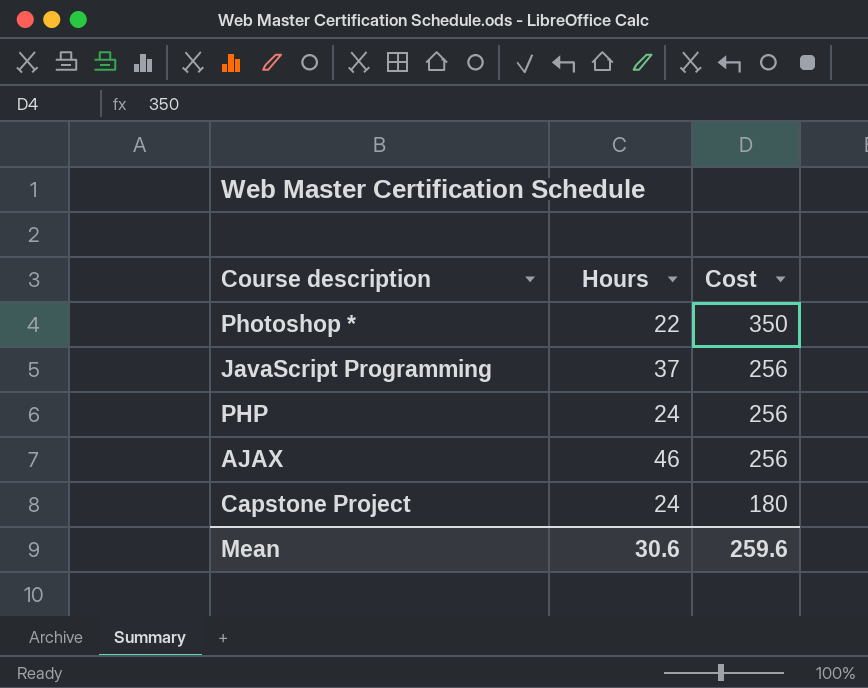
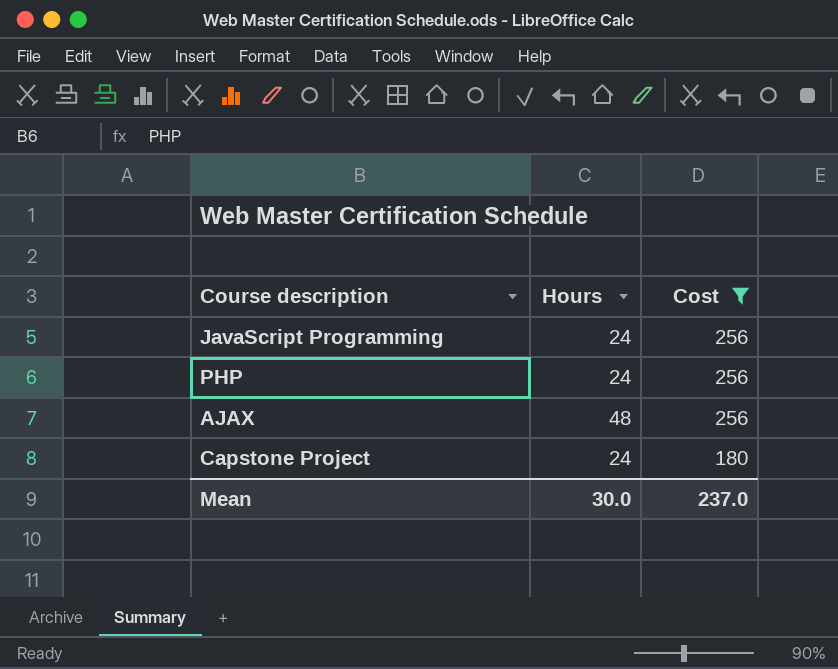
filter: none -> Cost != 350
JavaScript Programming | Hours: 37 -> 24
AJAX | Hours: 46 -> 48
Mean | Hours: 30.6 -> 30.0
Mean | Cost: 259.6 -> 237.0

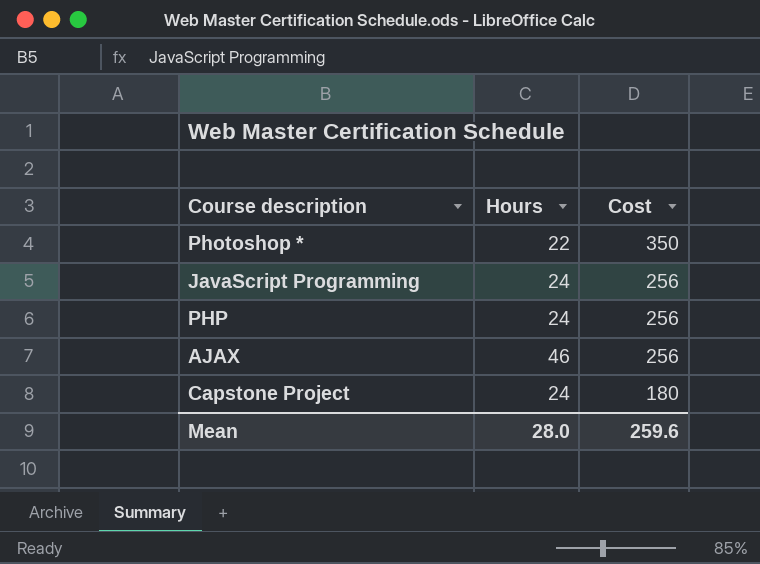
filter: Cost != 350 -> none
AJAX | Hours: 48 -> 46
Mean | Hours: 30.0 -> 28.0
Mean | Cost: 237.0 -> 259.6

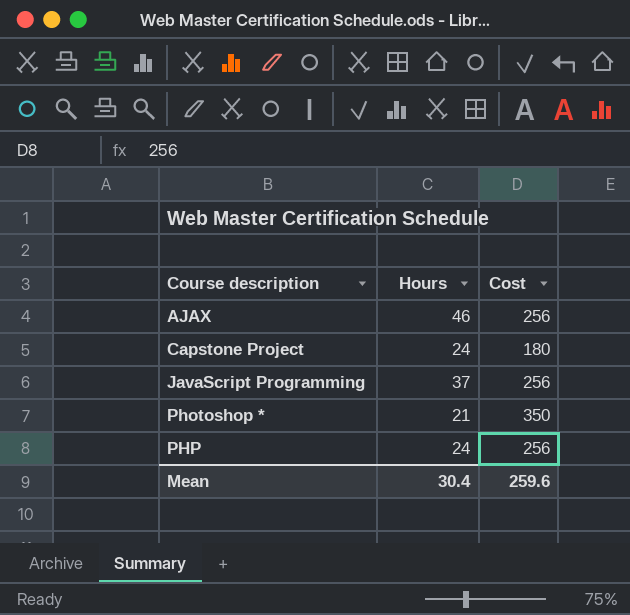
row order: Cost descending -> Course description ascending
JavaScript Programming | Hours: 24 -> 37
Photoshop * | Hours: 22 -> 21
Mean | Hours: 28.0 -> 30.4

